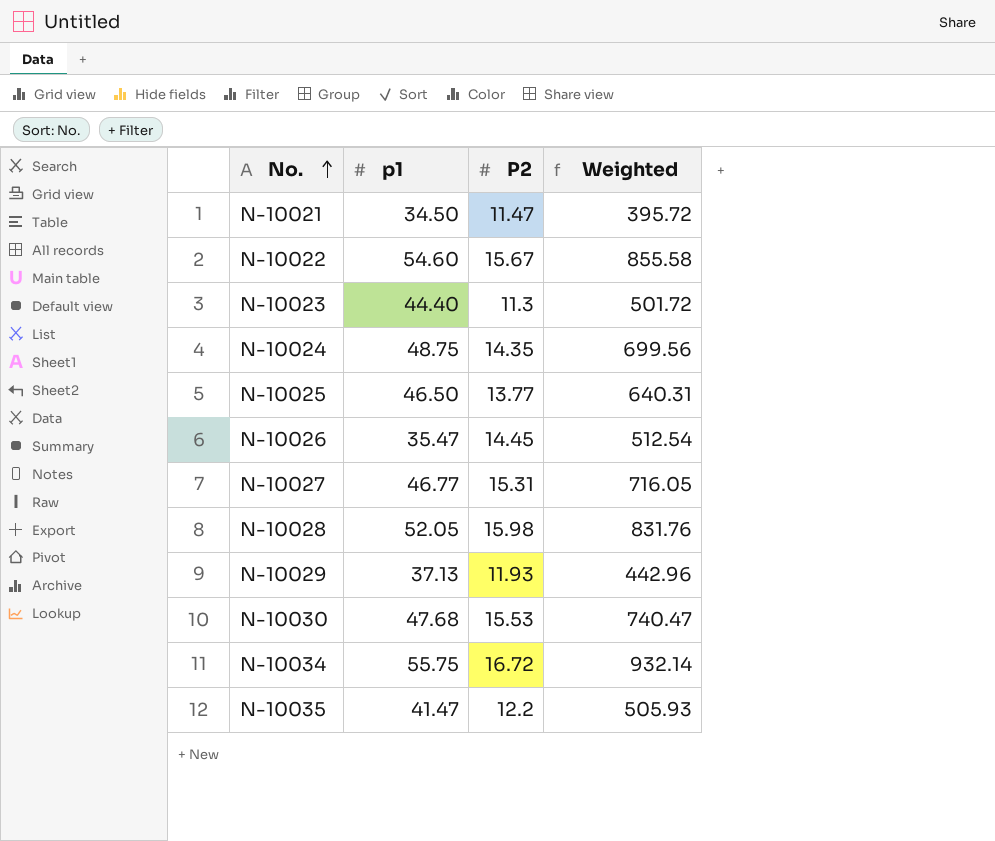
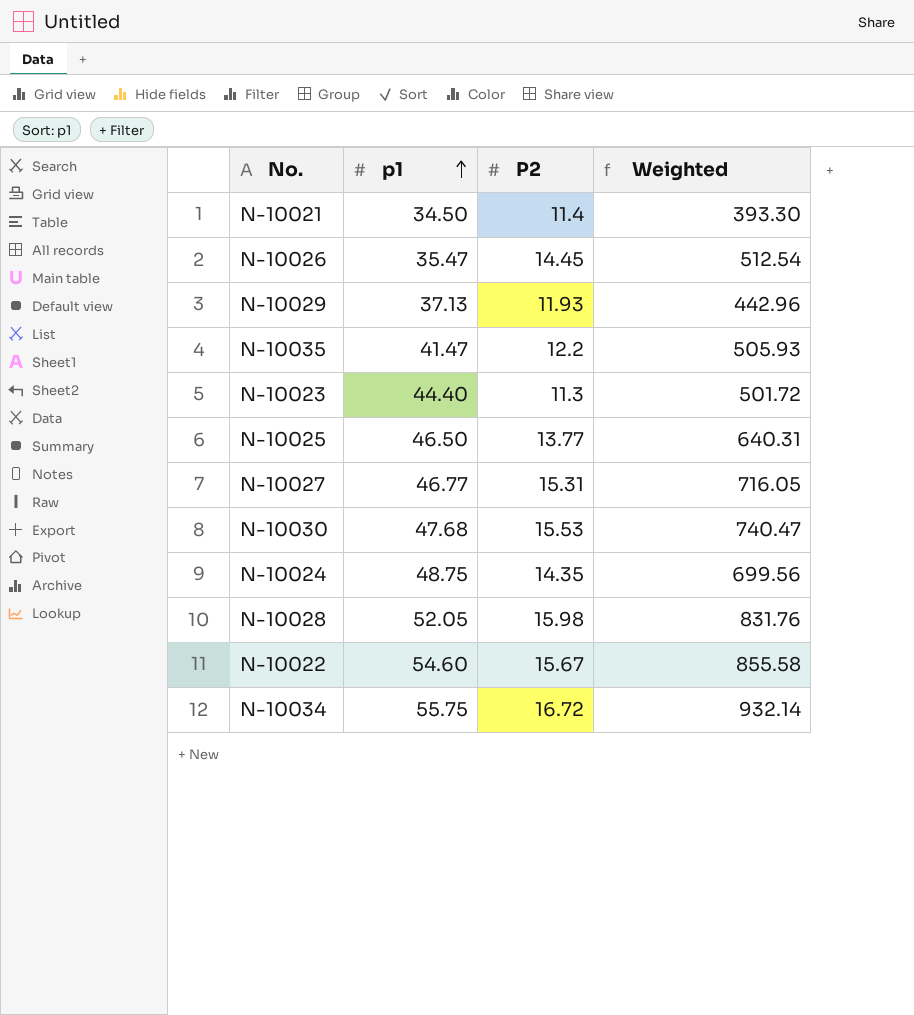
row order: No. ascending -> p1 ascending
N-10021 | P2: 11.47 -> 11.4
N-10021 | Weighted: 395.72 -> 393.30

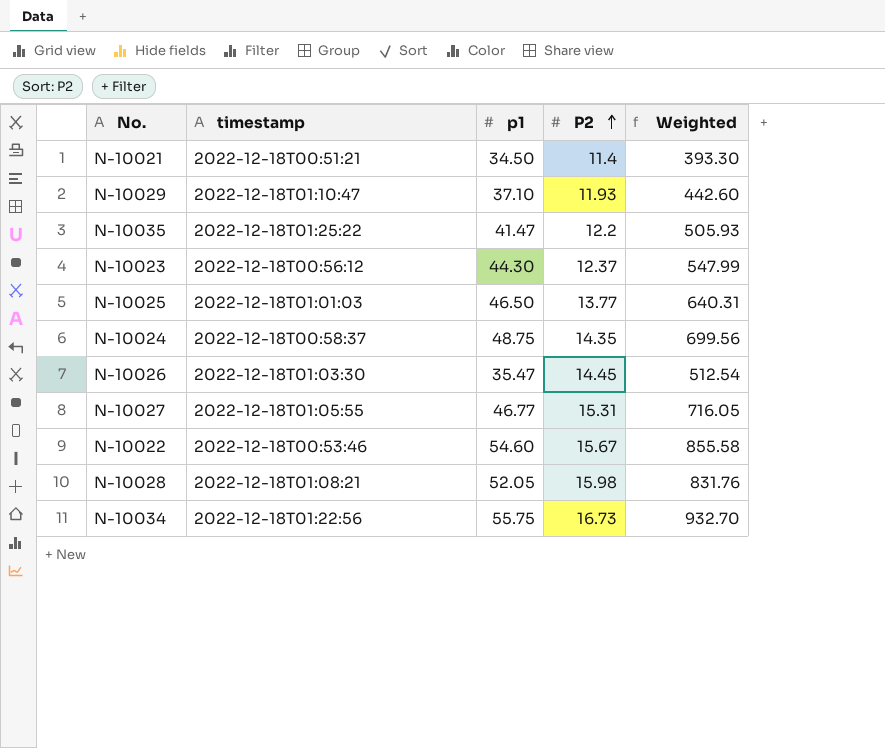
row order: p1 ascending -> P2 ascending
column timestamp | position: none -> 2
row N-10030: 47.68 | 15.53 | 740.47 -> none
N-10029 | p1: 37.13 -> 37.10
N-10029 | Weighted: 442.96 -> 442.60
N-10023 | p1: 44.40 -> 44.30
N-10023 | P2: 11.3 -> 12.37
N-10023 | Weighted: 501.72 -> 547.99
N-10034 | P2: 16.72 -> 16.73
N-10034 | Weighted: 932.14 -> 932.70

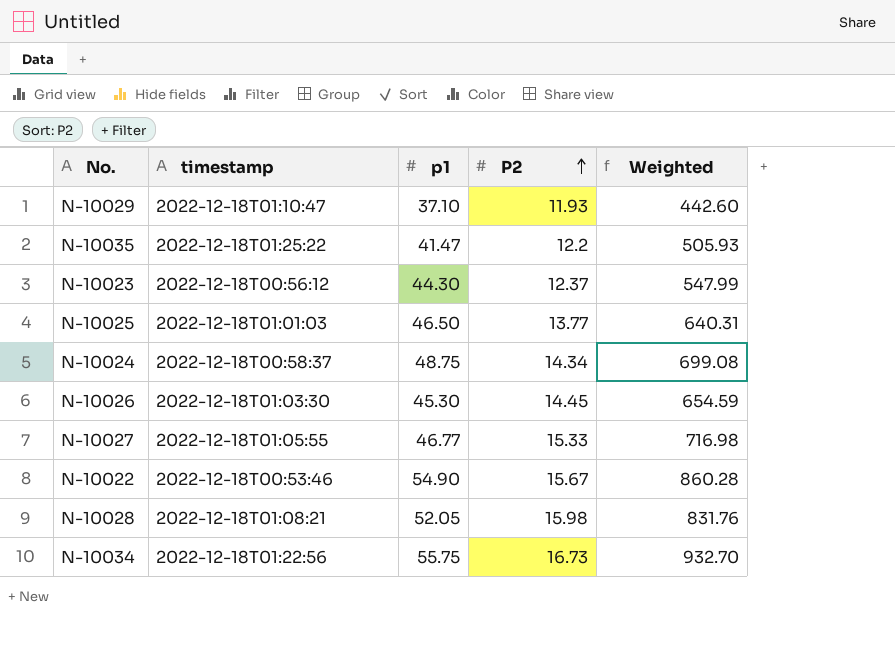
row N-10021: 2022-12-18T00:51:21 | 34.50 | 11.4 | 393.30 -> none
N-10024 | P2: 14.35 -> 14.34
N-10024 | Weighted: 699.56 -> 699.08
N-10026 | p1: 35.47 -> 45.30
N-10026 | Weighted: 512.54 -> 654.59
N-10027 | P2: 15.31 -> 15.33
N-10027 | Weighted: 716.05 -> 716.98
N-10022 | p1: 54.60 -> 54.90
N-10022 | Weighted: 855.58 -> 860.28

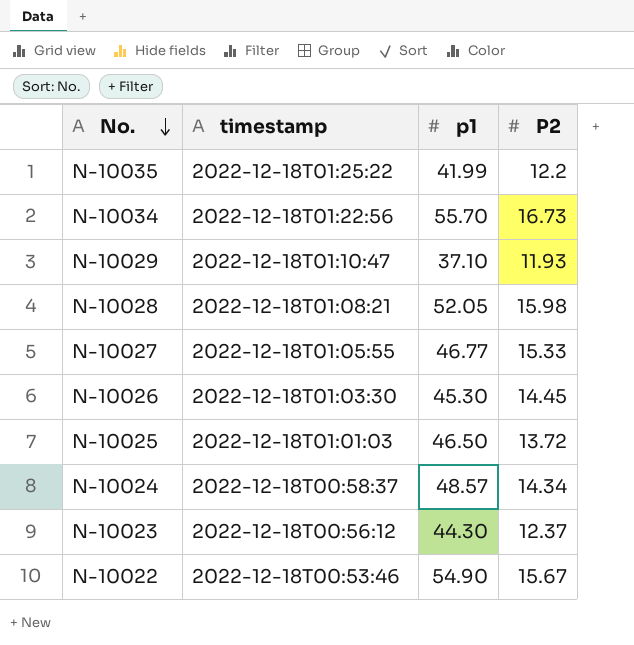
row order: P2 ascending -> No. descending
column Weighted | formula: [p1] * [P2] -> none
N-10035 | p1: 41.47 -> 41.99
N-10034 | p1: 55.75 -> 55.70
N-10025 | P2: 13.77 -> 13.72
N-10024 | p1: 48.75 -> 48.57

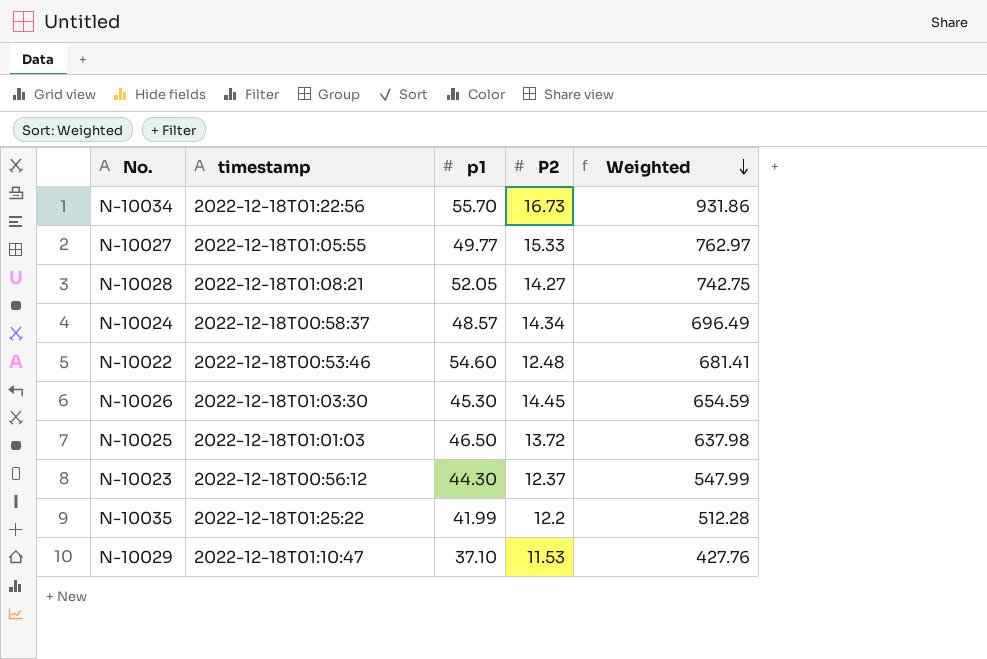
row order: No. descending -> Weighted descending
column Weighted | formula: none -> [p1] * [P2]
N-10027 | p1: 46.77 -> 49.77
N-10028 | P2: 15.98 -> 14.27
N-10022 | p1: 54.90 -> 54.60
N-10022 | P2: 15.67 -> 12.48
N-10029 | P2: 11.93 -> 11.53

